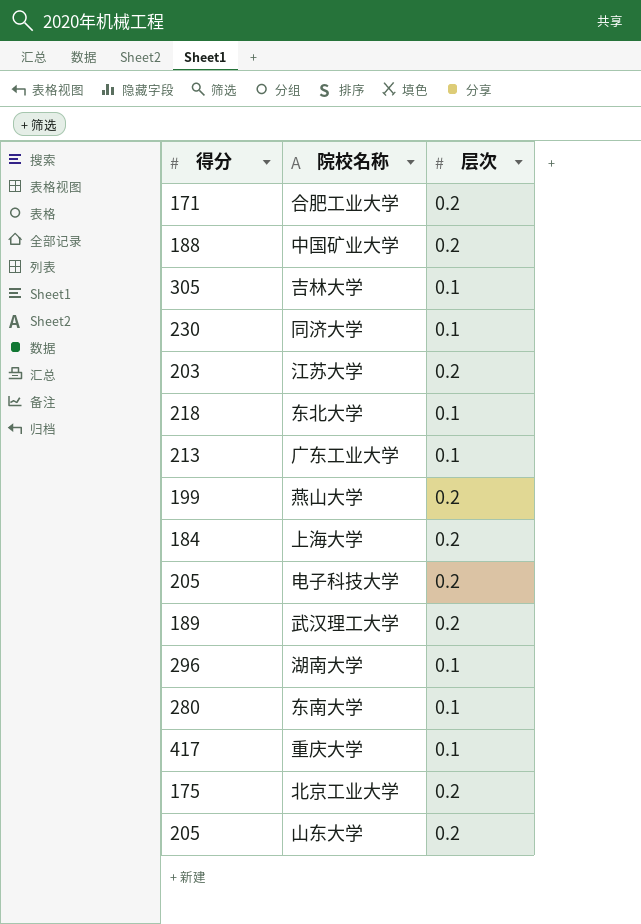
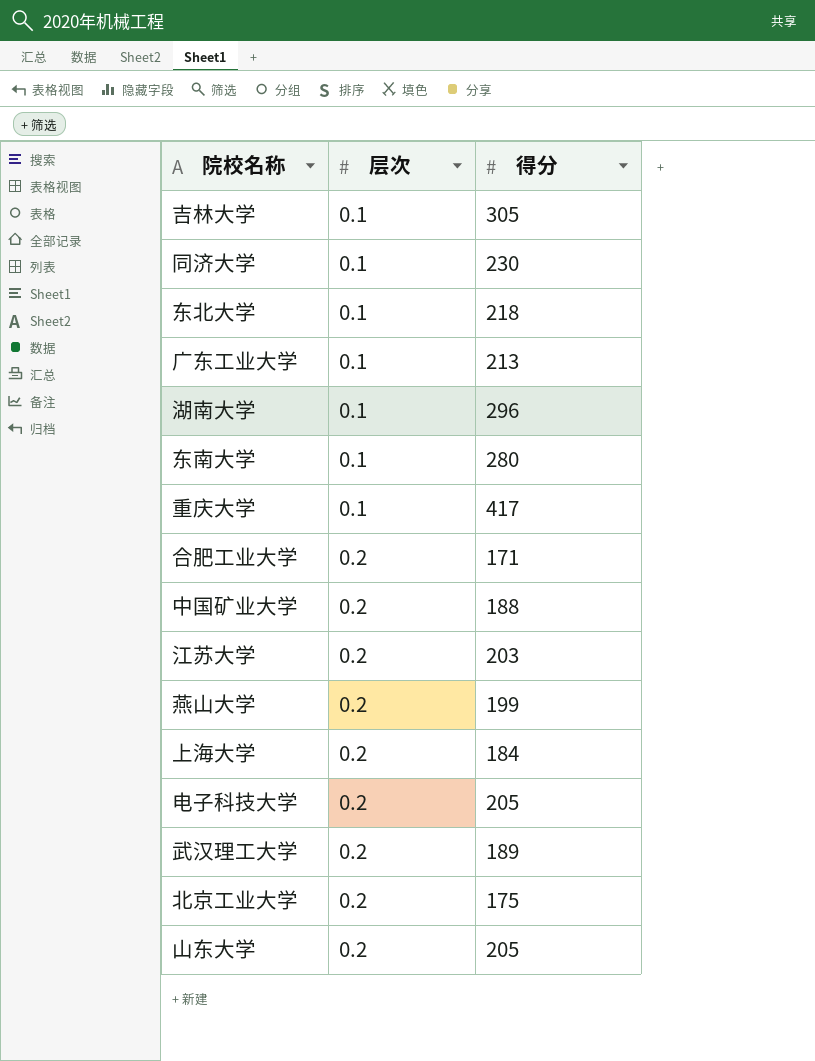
row order: none -> 层次 ascending
column 得分 | position: 1 -> 3

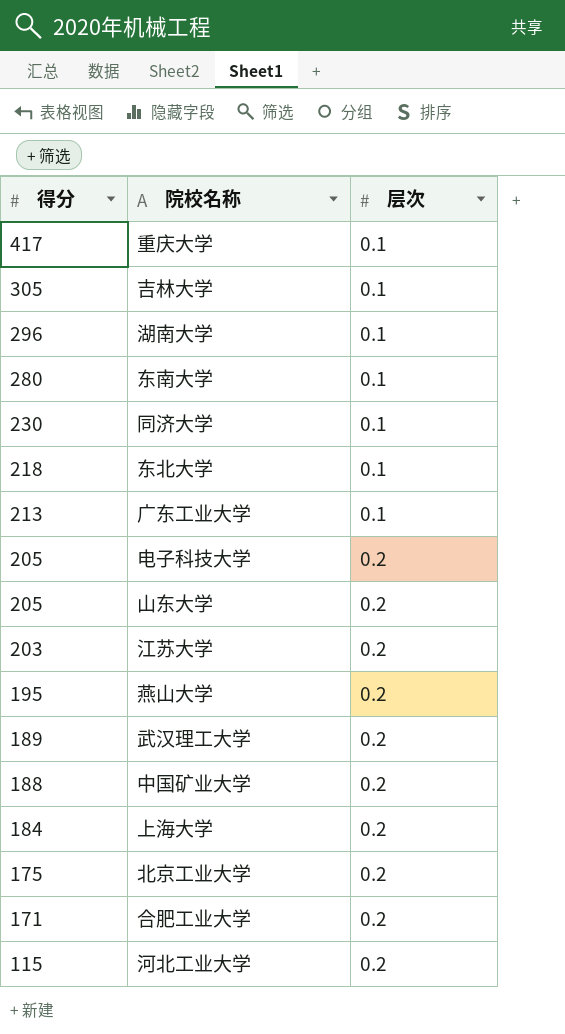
row order: 层次 ascending -> 得分 descending
column 得分 | position: 3 -> 1
燕山大学 | 得分: 199 -> 195
row 河北工业大学: none -> 115 | 0.2

